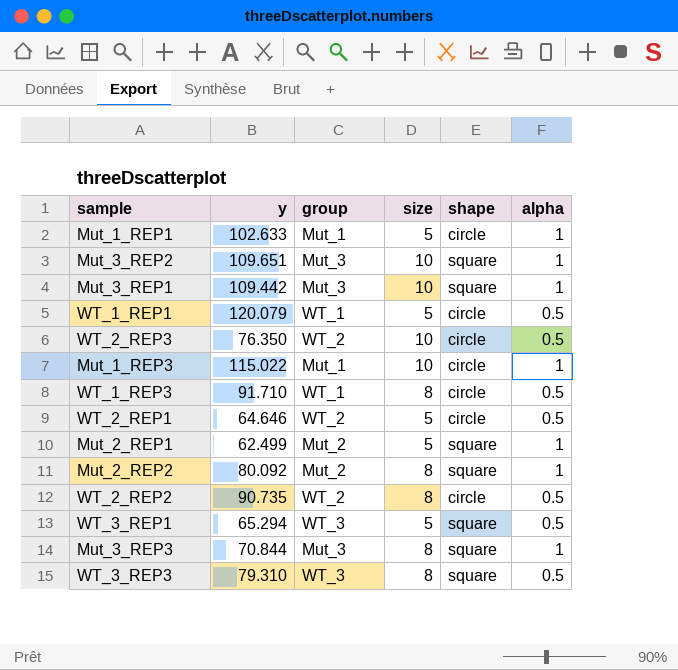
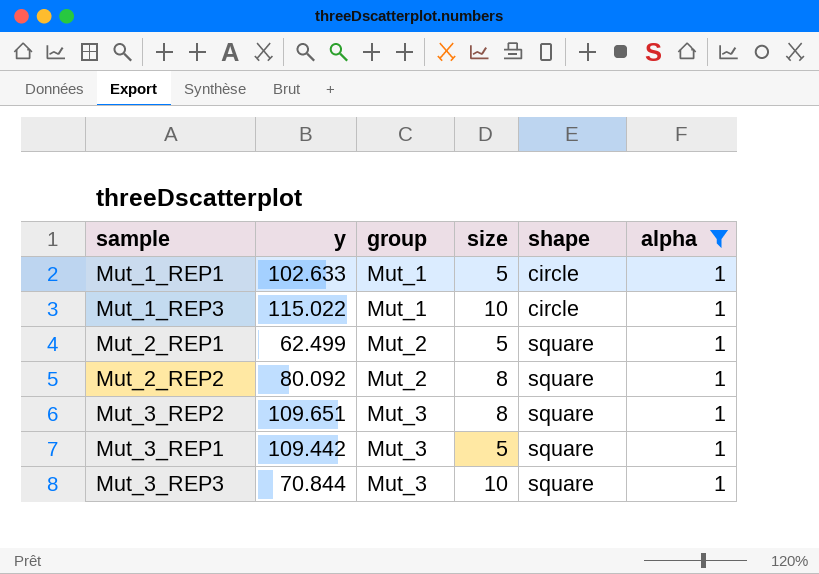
filter: none -> alpha = 1
row order: none -> group ascending
Mut_3_REP2 | size: 10 -> 8
Mut_3_REP1 | size: 10 -> 5
Mut_3_REP3 | size: 8 -> 10

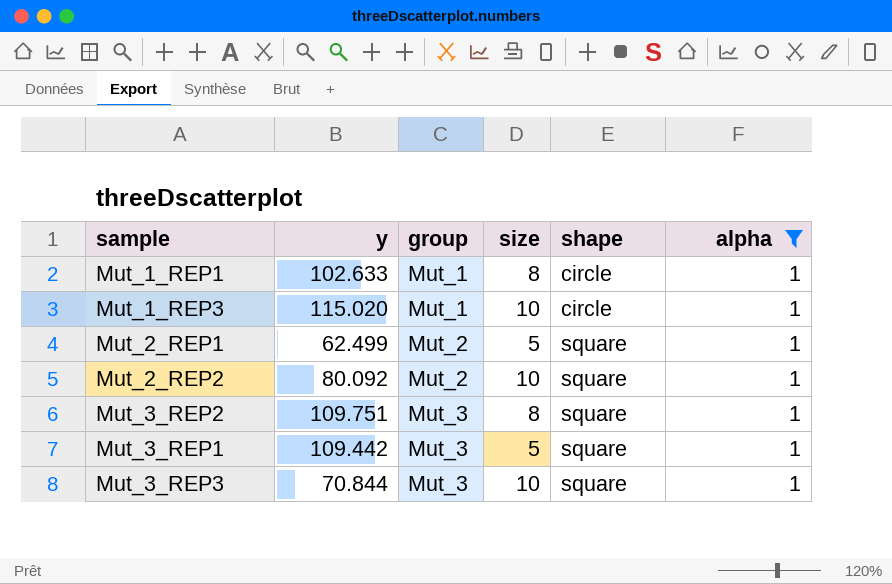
Mut_1_REP1 | size: 5 -> 8
Mut_1_REP3 | y: 115.022 -> 115.020
Mut_2_REP2 | size: 8 -> 10
Mut_3_REP2 | y: 109.651 -> 109.751

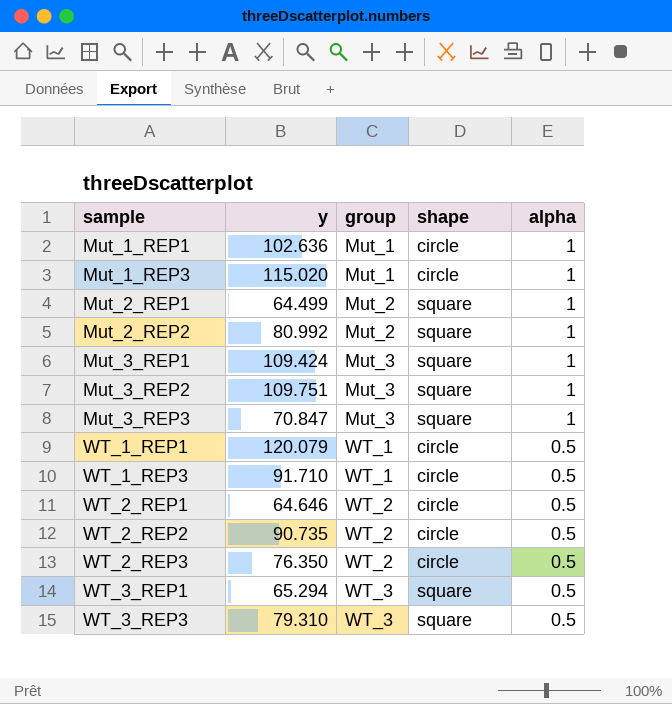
filter: alpha = 1 -> none
row order: group ascending -> sample ascending
column size | position: 4 -> none
Mut_1_REP1 | y: 102.633 -> 102.636
Mut_2_REP1 | y: 62.499 -> 64.499
Mut_2_REP2 | y: 80.092 -> 80.992
Mut_3_REP1 | y: 109.442 -> 109.424
Mut_3_REP3 | y: 70.844 -> 70.847

